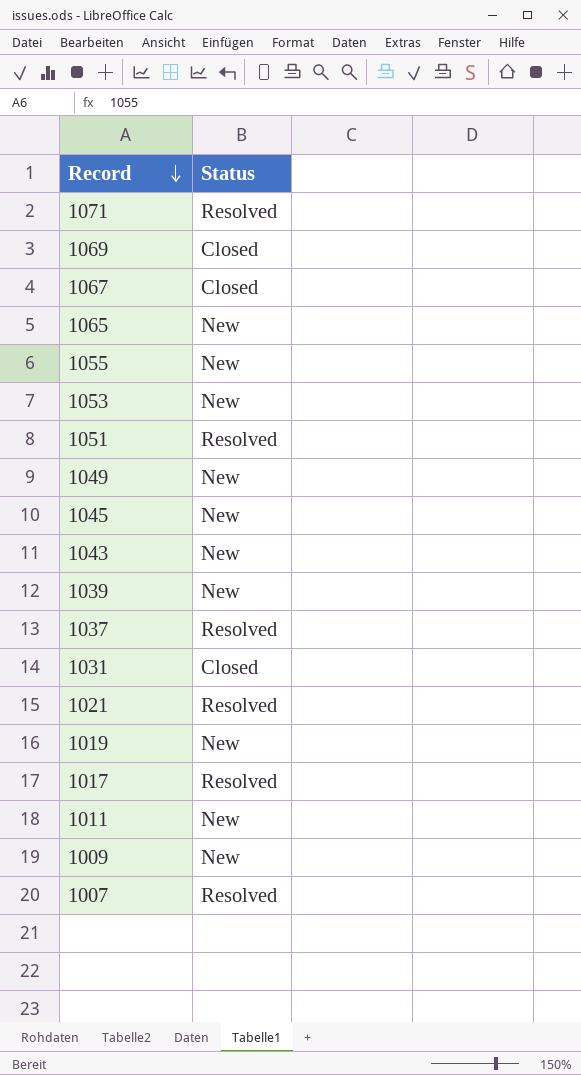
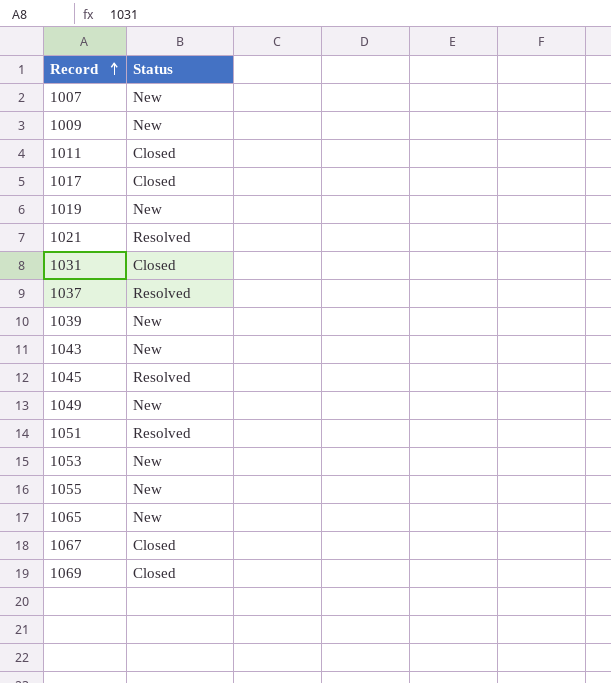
row order: Record descending -> Record ascending
row 1071: Resolved -> none
1007 | Status: Resolved -> New
1011 | Status: New -> Closed
1017 | Status: Resolved -> Closed
1045 | Status: New -> Resolved

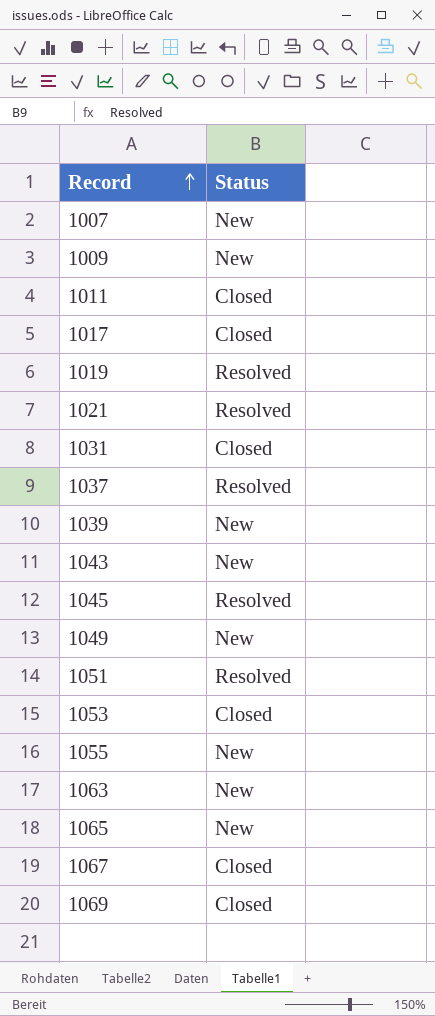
1019 | Status: New -> Resolved
1053 | Status: New -> Closed
row 1063: none -> New

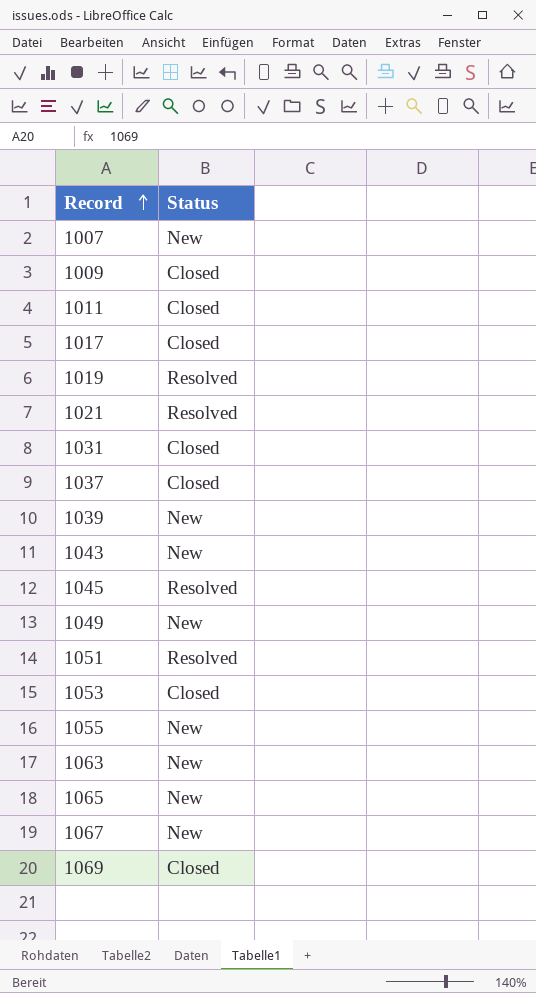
1009 | Status: New -> Closed
1037 | Status: Resolved -> Closed
1067 | Status: Closed -> New

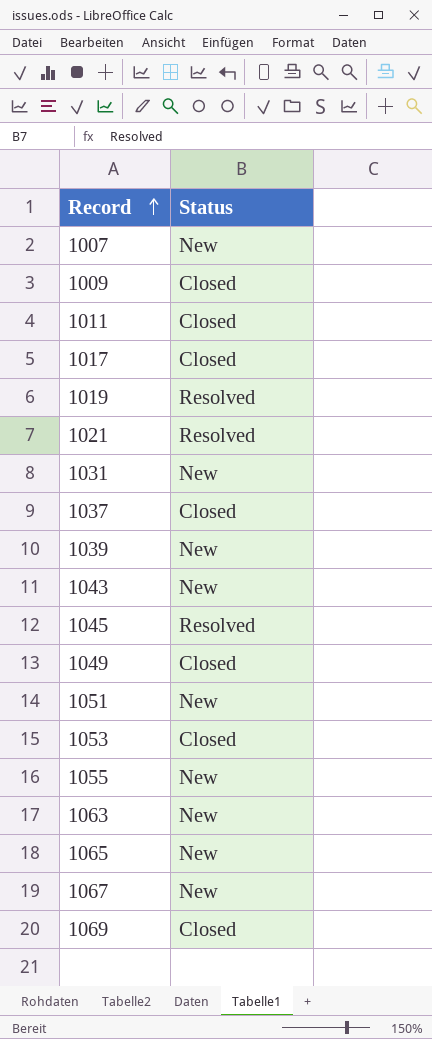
1031 | Status: Closed -> New
1049 | Status: New -> Closed
1051 | Status: Resolved -> New

